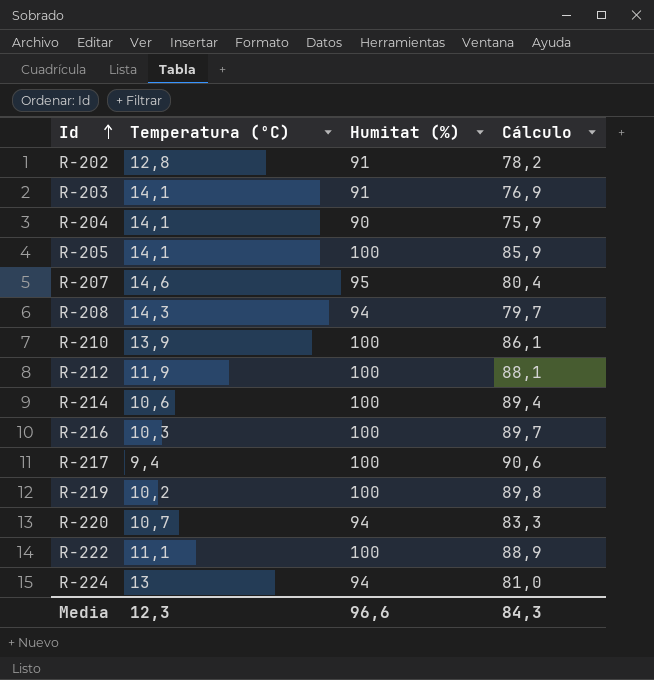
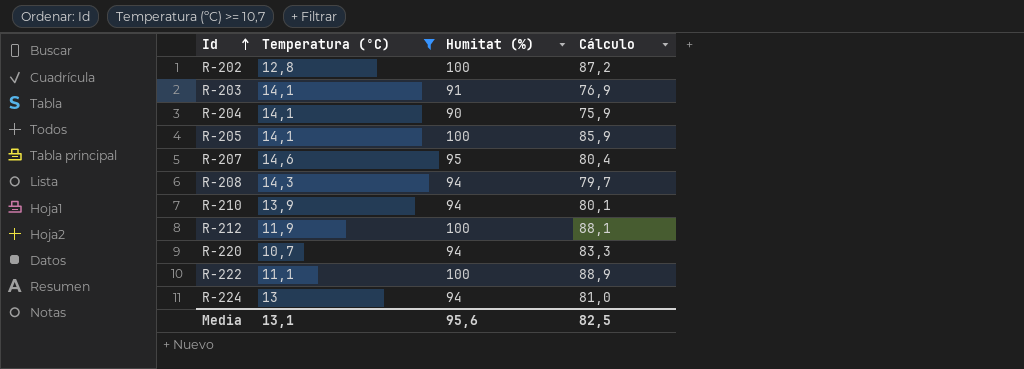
filter: none -> Temperatura (ºC) >= 10,7
R-202 | Humitat (%): 91 -> 100
R-202 | Cálculo: 78,2 -> 87,2
R-210 | Humitat (%): 100 -> 94
R-210 | Cálculo: 86,1 -> 80,1
Media | Temperatura (ºC): 12,3 -> 13,1
Media | Humitat (%): 96,6 -> 95,6
Media | Cálculo: 84,3 -> 82,5

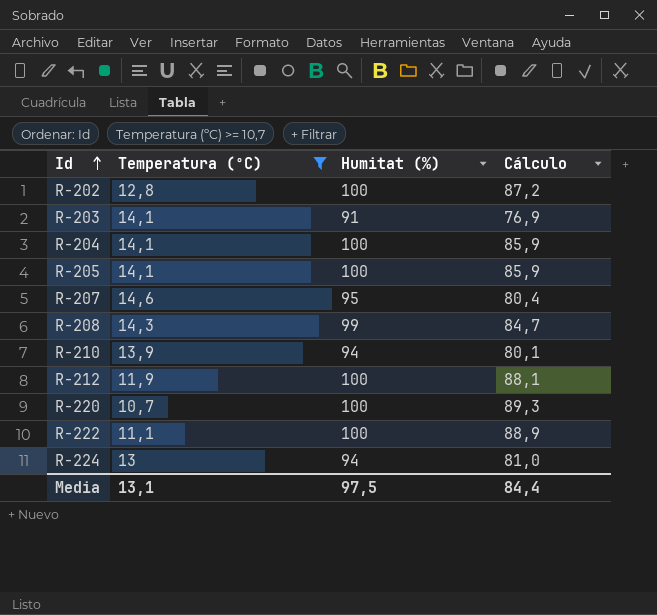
R-204 | Humitat (%): 90 -> 100
R-204 | Cálculo: 75,9 -> 85,9
R-208 | Humitat (%): 94 -> 99
R-208 | Cálculo: 79,7 -> 84,7
R-220 | Humitat (%): 94 -> 100
R-220 | Cálculo: 83,3 -> 89,3
Media | Humitat (%): 95,6 -> 97,5
Media | Cálculo: 82,5 -> 84,4

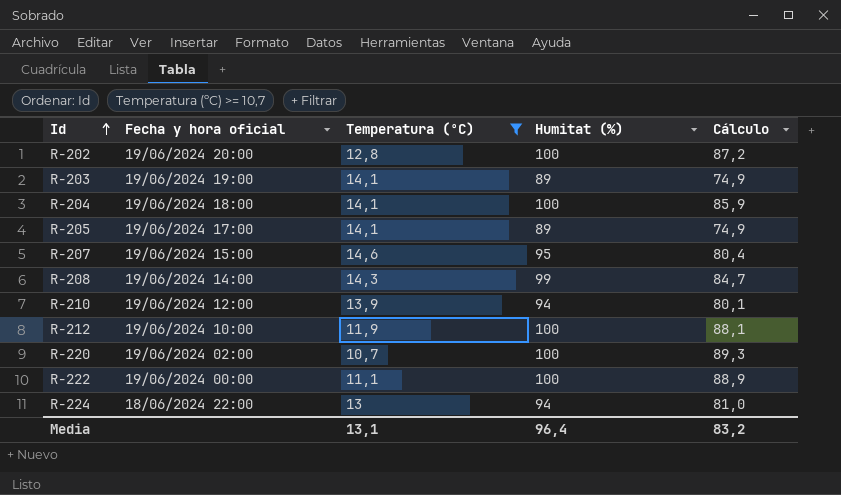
column Fecha y hora oficial | position: none -> 2
R-203 | Humitat (%): 91 -> 89
R-203 | Cálculo: 76,9 -> 74,9
R-205 | Humitat (%): 100 -> 89
R-205 | Cálculo: 85,9 -> 74,9
Media | Humitat (%): 97,5 -> 96,4
Media | Cálculo: 84,4 -> 83,2

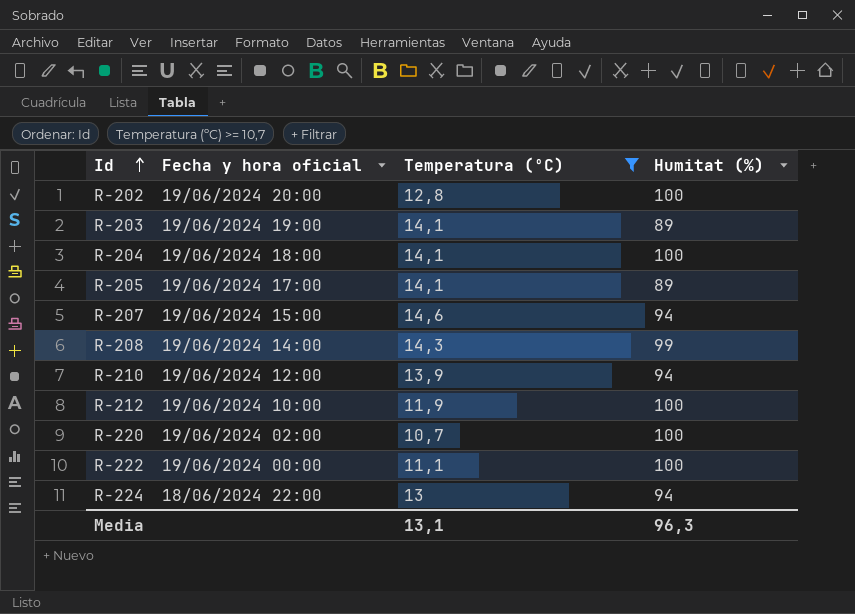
column Cálculo | formula: [Humitat (%)] - [Temperatura (ºC)] -> none
R-207 | Humitat (%): 95 -> 94
Media | Humitat (%): 96,4 -> 96,3

